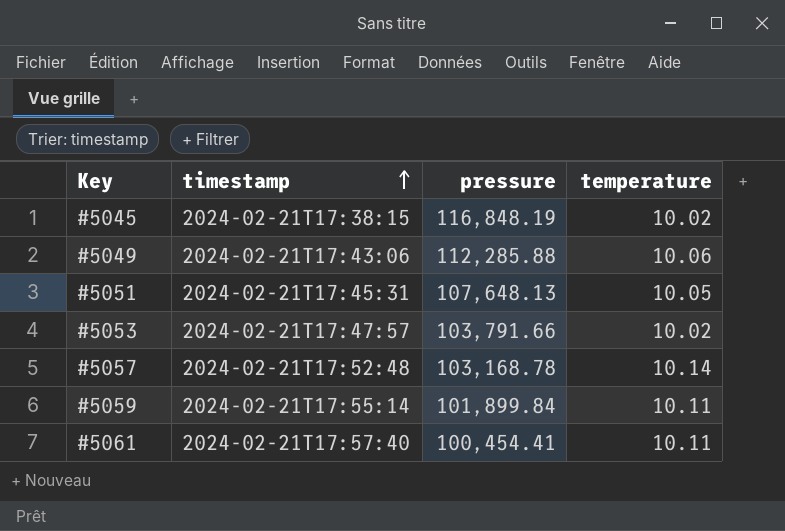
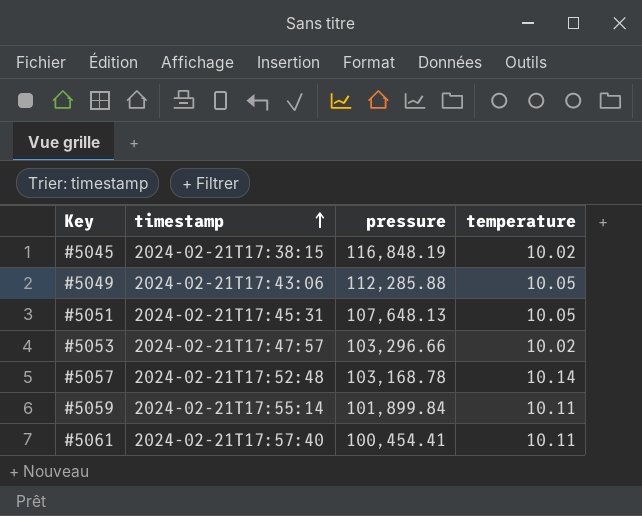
#5049 | temperature: 10.06 -> 10.05
#5053 | pressure: 103,791.66 -> 103,296.66

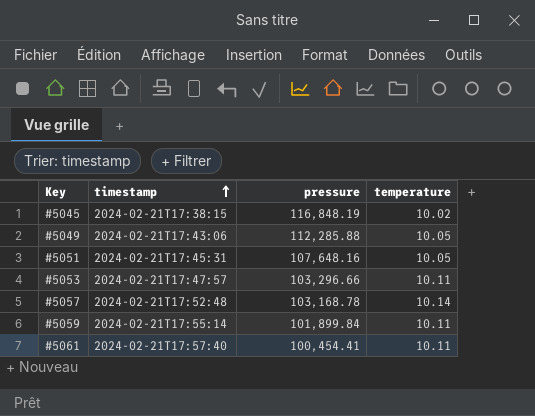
#5051 | pressure: 107,648.13 -> 107,648.16
#5053 | temperature: 10.02 -> 10.11

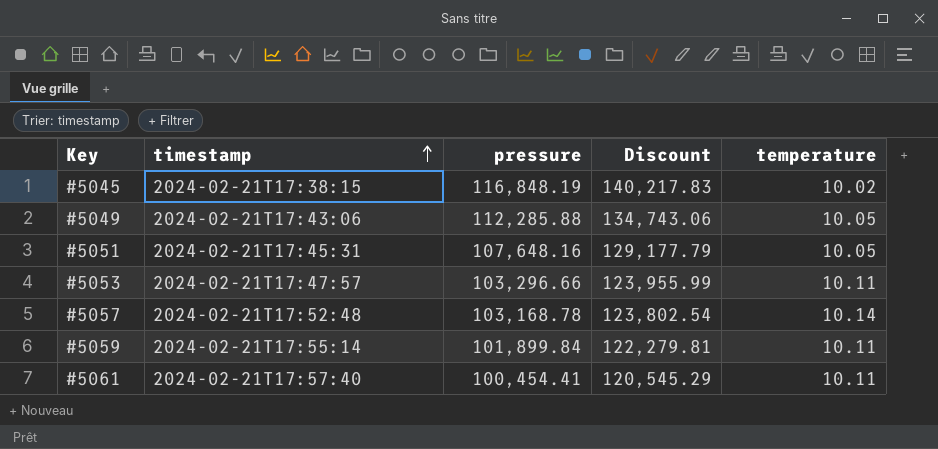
column Discount | formula: none -> [pressure] * 1.2

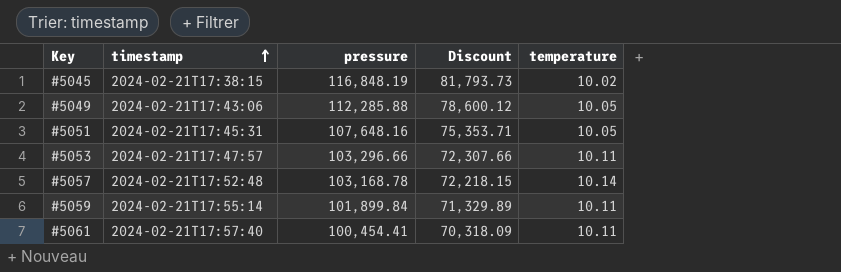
column Discount | formula: [pressure] * 1.2 -> [pressure] * 0.7

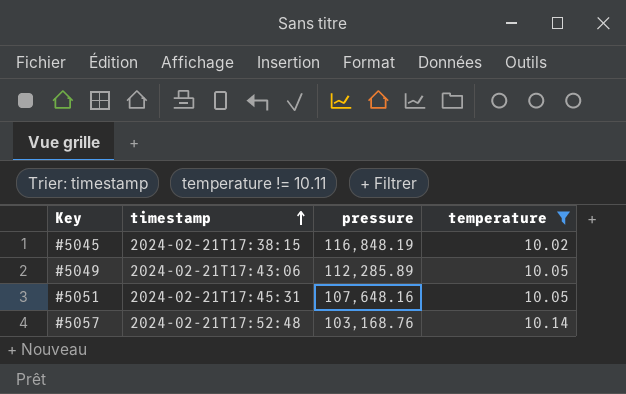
filter: none -> temperature != 10.11
column Discount | formula: [pressure] * 0.7 -> none
#5049 | pressure: 112,285.88 -> 112,285.89
#5057 | pressure: 103,168.78 -> 103,168.76

